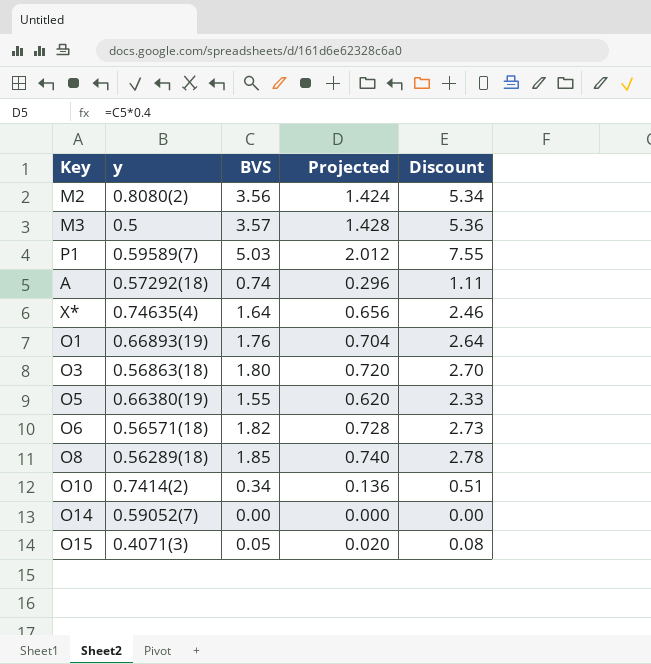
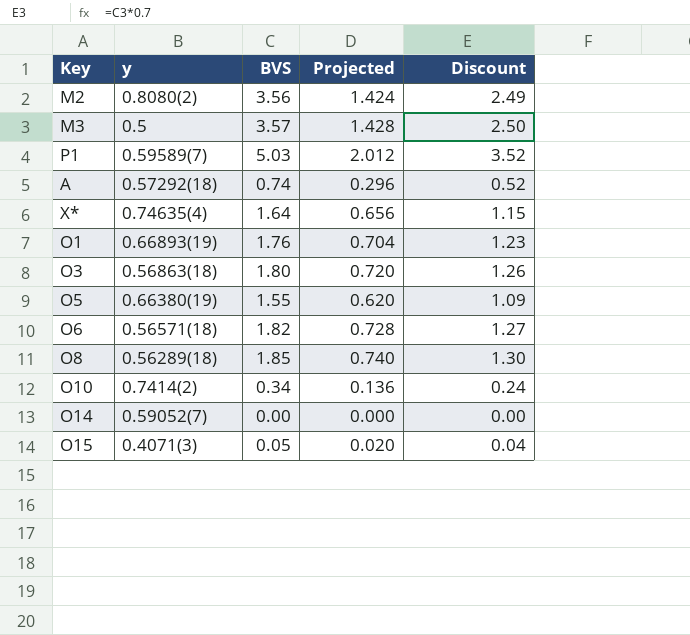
column Discount | formula: [BVS] * 1.5 -> [BVS] * 0.7

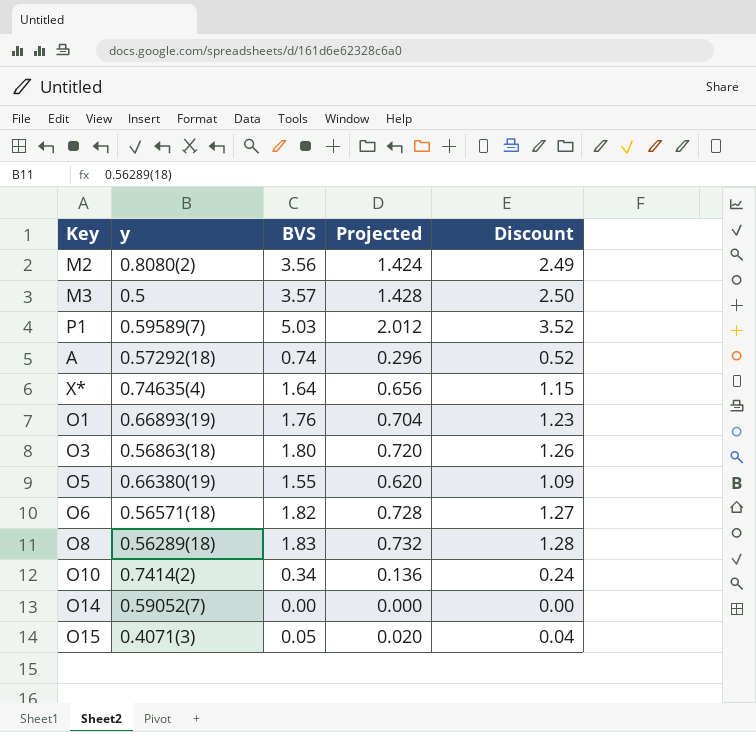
O8 | BVS: 1.85 -> 1.83
O8 | Projected: 0.740 -> 0.732
O8 | Discount: 1.30 -> 1.28

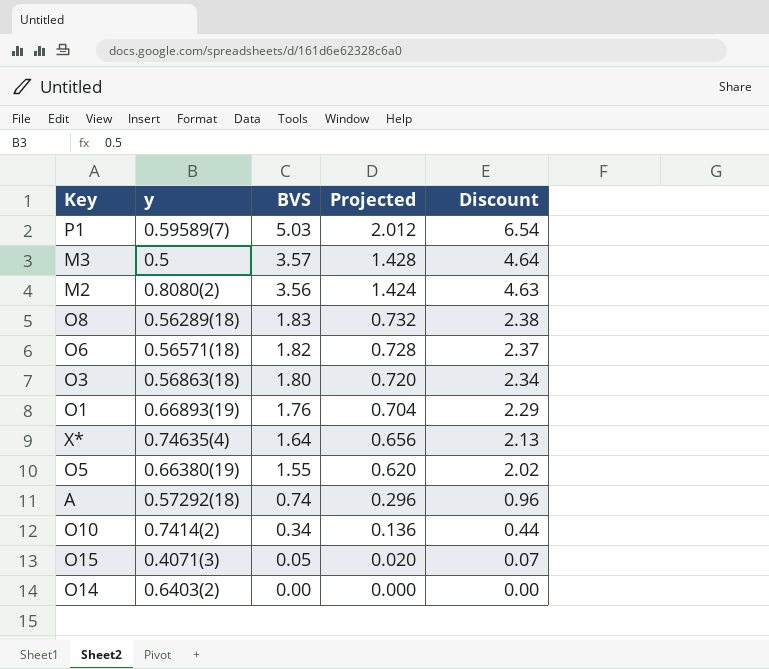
row order: none -> BVS descending
column Discount | formula: [BVS] * 0.7 -> [BVS] * 1.3
O14 | y: 0.59052(7) -> 0.6403(2)

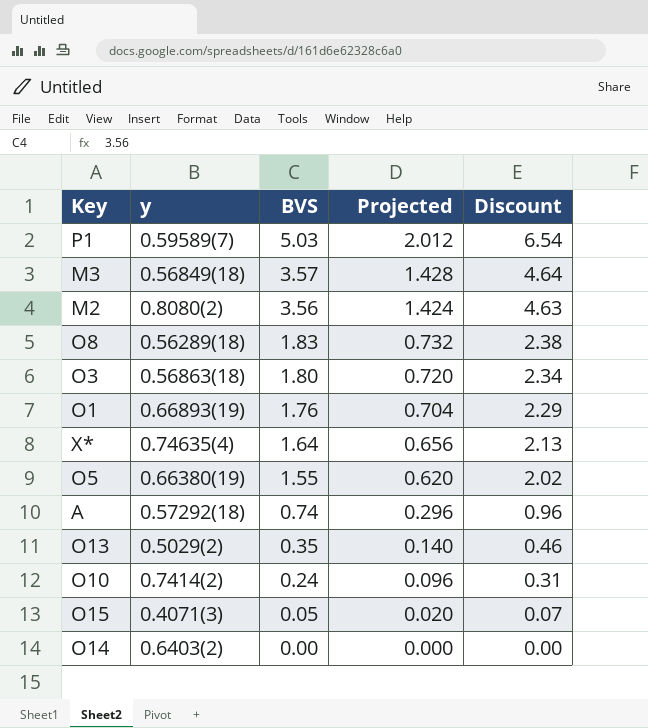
row O6: 0.56571(18) | 1.82 | 0.728 | 2.37 -> none
M3 | y: 0.5 -> 0.56849(18)
row O13: none -> 0.5029(2) | 0.35 | 0.140 | 0.46
O10 | BVS: 0.34 -> 0.24
O10 | Projected: 0.136 -> 0.096
O10 | Discount: 0.44 -> 0.31

